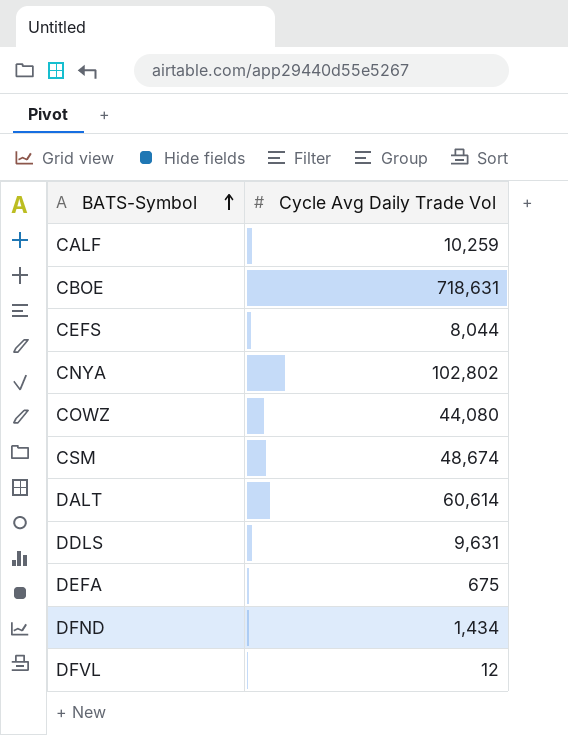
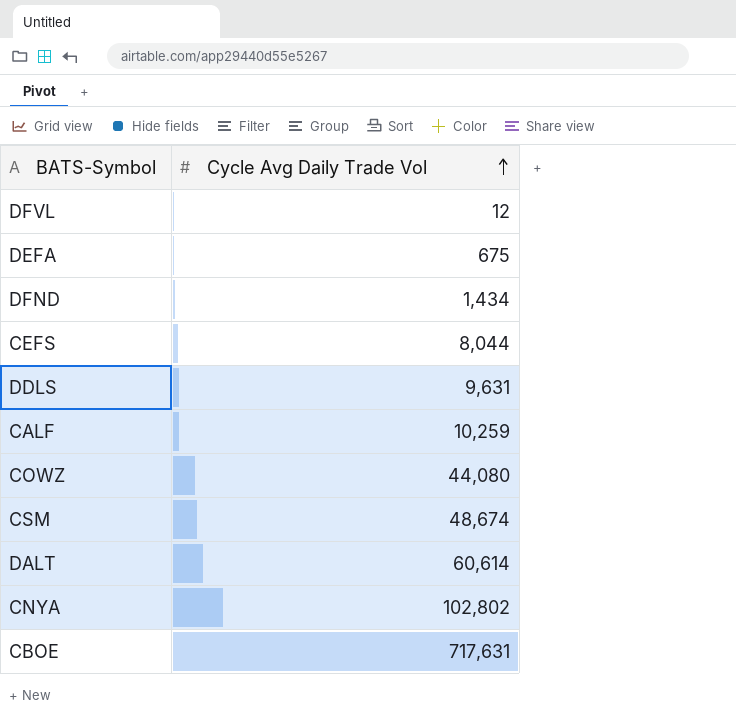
row order: BATS-Symbol ascending -> Cycle Avg Daily Trade Vol ascending
CBOE | Cycle Avg Daily Trade Vol: 718,631 -> 717,631

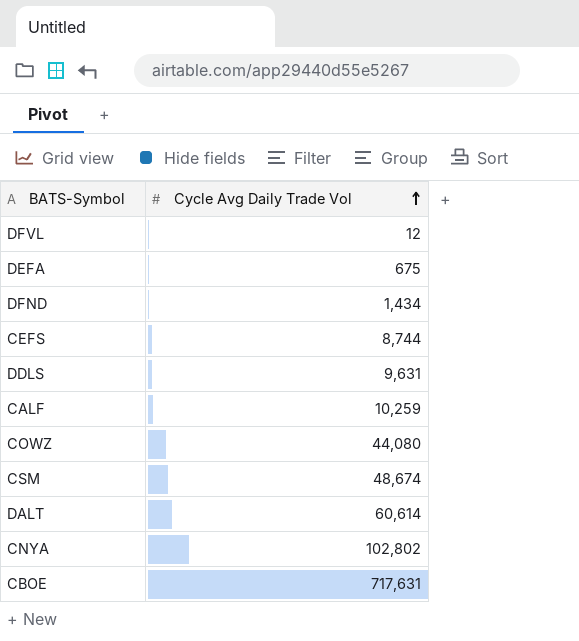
CEFS | Cycle Avg Daily Trade Vol: 8,044 -> 8,744

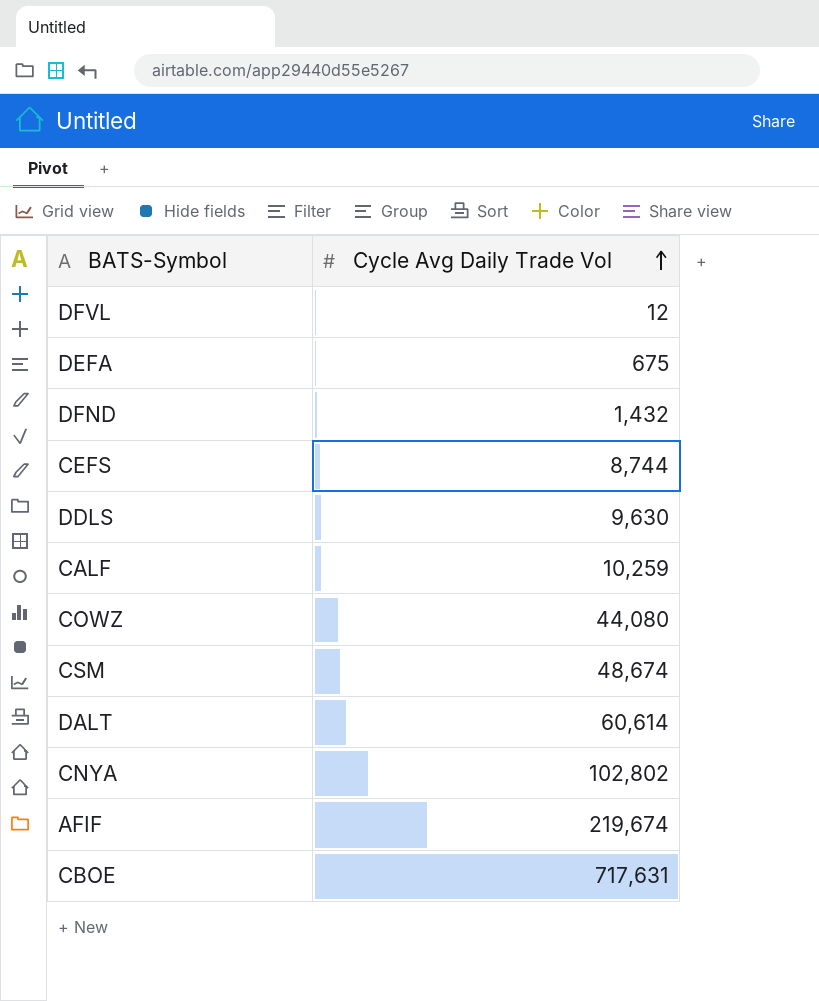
DFND | Cycle Avg Daily Trade Vol: 1,434 -> 1,432
DDLS | Cycle Avg Daily Trade Vol: 9,631 -> 9,630
row AFIF: none -> 219,674

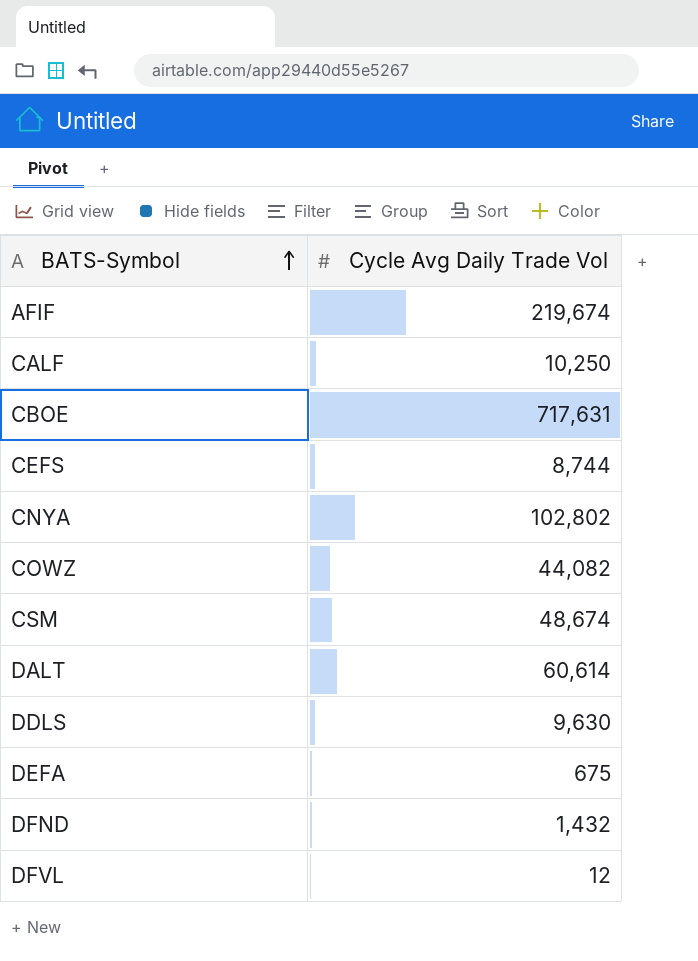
row order: Cycle Avg Daily Trade Vol ascending -> BATS-Symbol ascending
CALF | Cycle Avg Daily Trade Vol: 10,259 -> 10,250
COWZ | Cycle Avg Daily Trade Vol: 44,080 -> 44,082

